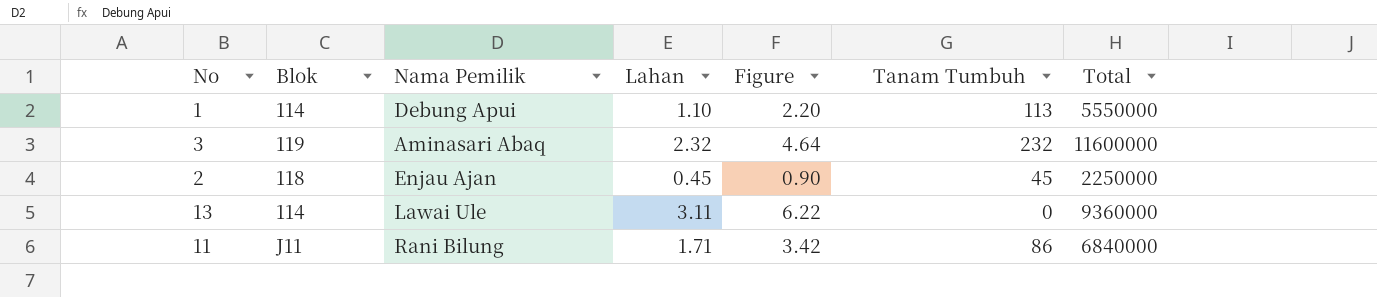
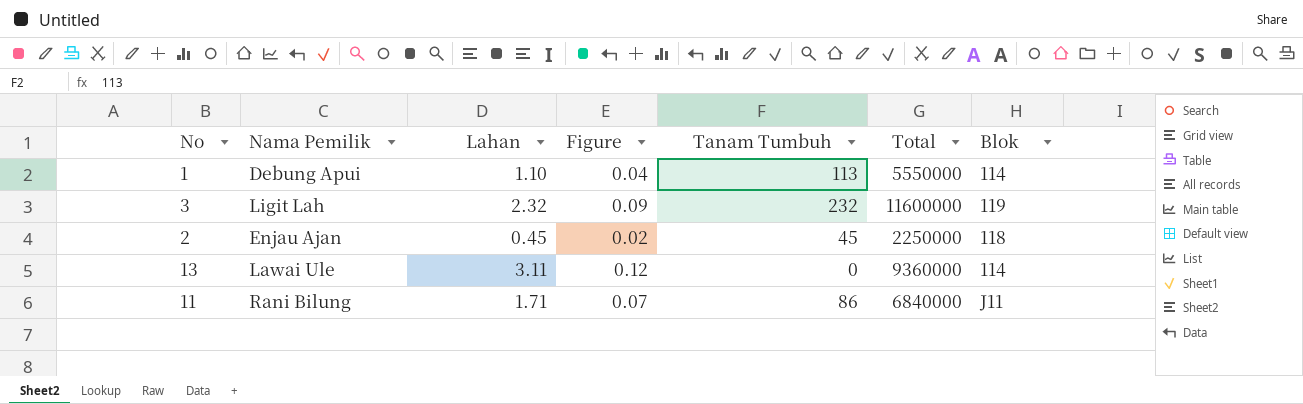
column Figure | formula: [Lahan] * 2 -> [Lahan] * 0.04
column Blok | position: 2 -> 7
3 | Nama Pemilik: Aminasari Abaq -> Ligit Lah

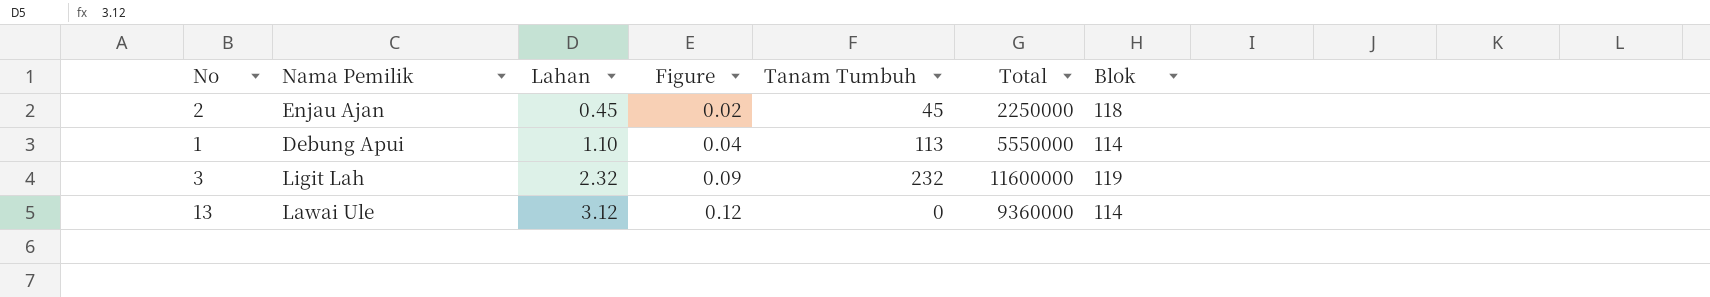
row order: none -> Lahan ascending
row 11: Rani Bilung | 1.71 | 0.07 | 86 | 6840000 | J11 -> none
13 | Lahan: 3.11 -> 3.12

